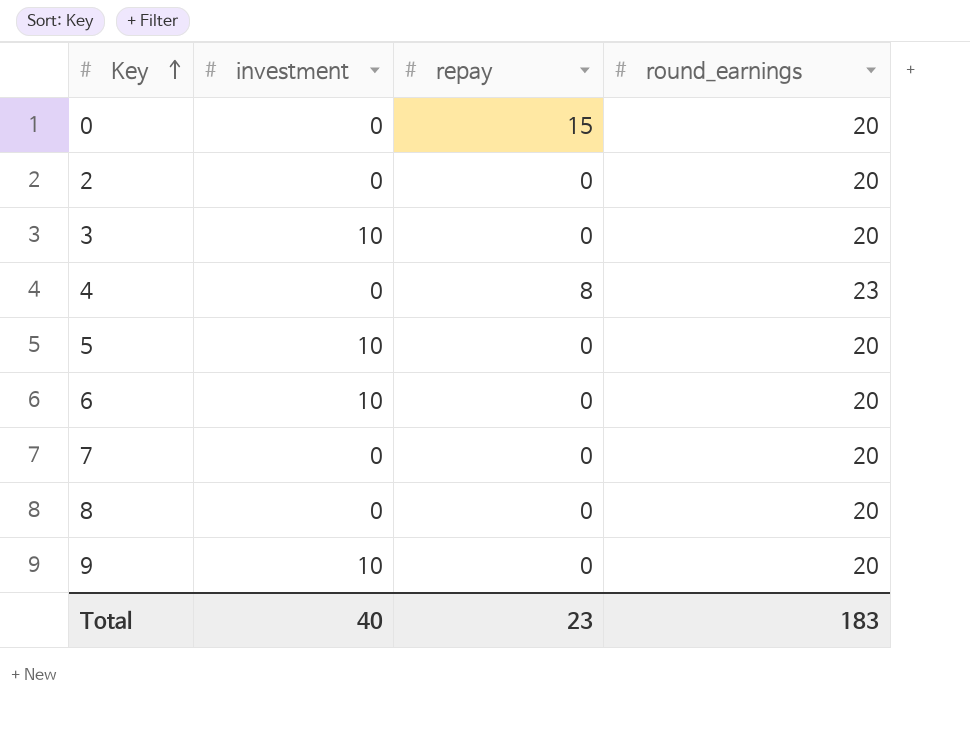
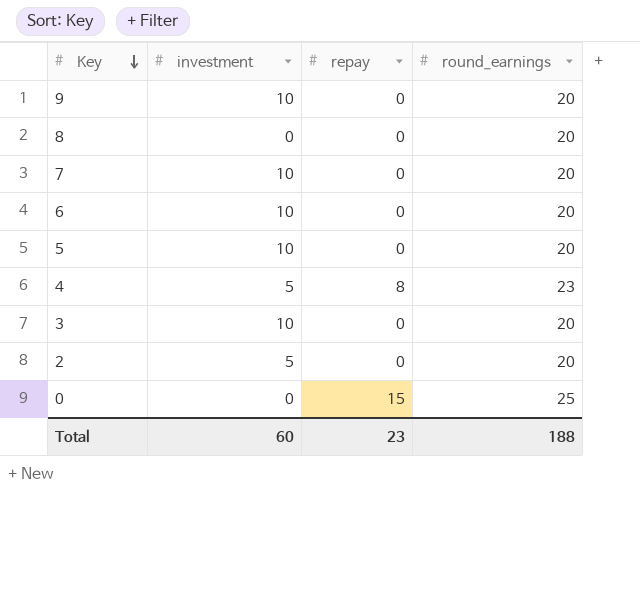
row order: Key ascending -> Key descending
7 | investment: 0 -> 10
4 | investment: 0 -> 5
2 | investment: 0 -> 5
0 | round_earnings: 20 -> 25
Total | investment: 40 -> 60
Total | round_earnings: 183 -> 188

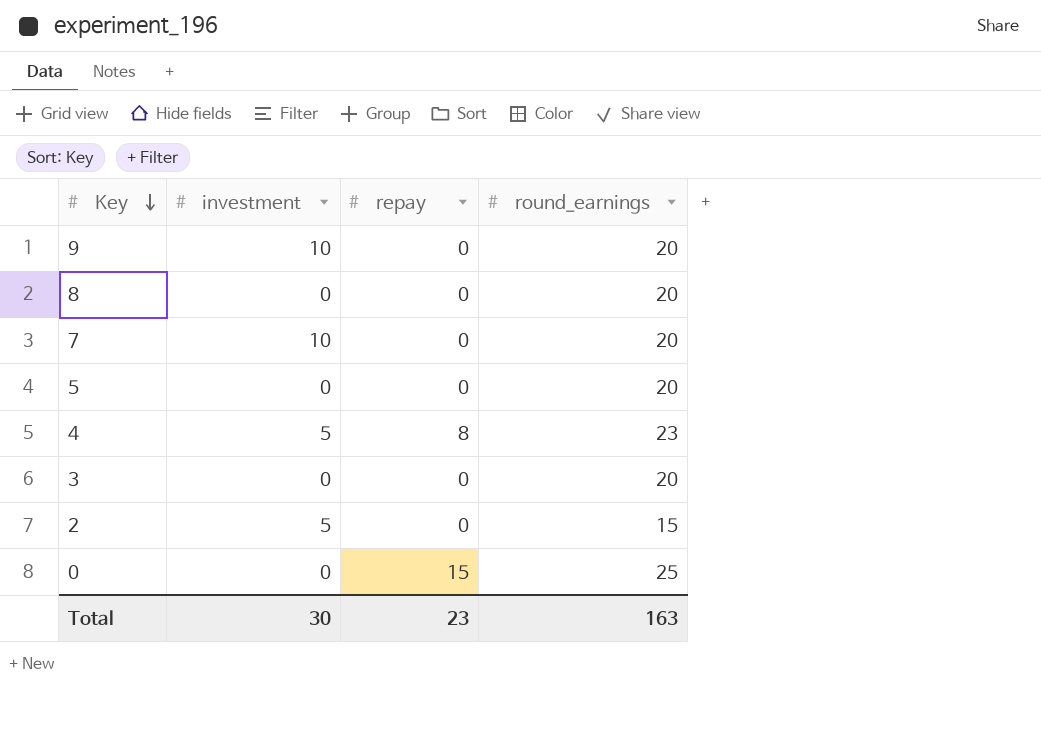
row 6: 10 | 0 | 20 -> none
5 | investment: 10 -> 0
3 | investment: 10 -> 0
2 | round_earnings: 20 -> 15
Total | investment: 60 -> 30
Total | round_earnings: 188 -> 163

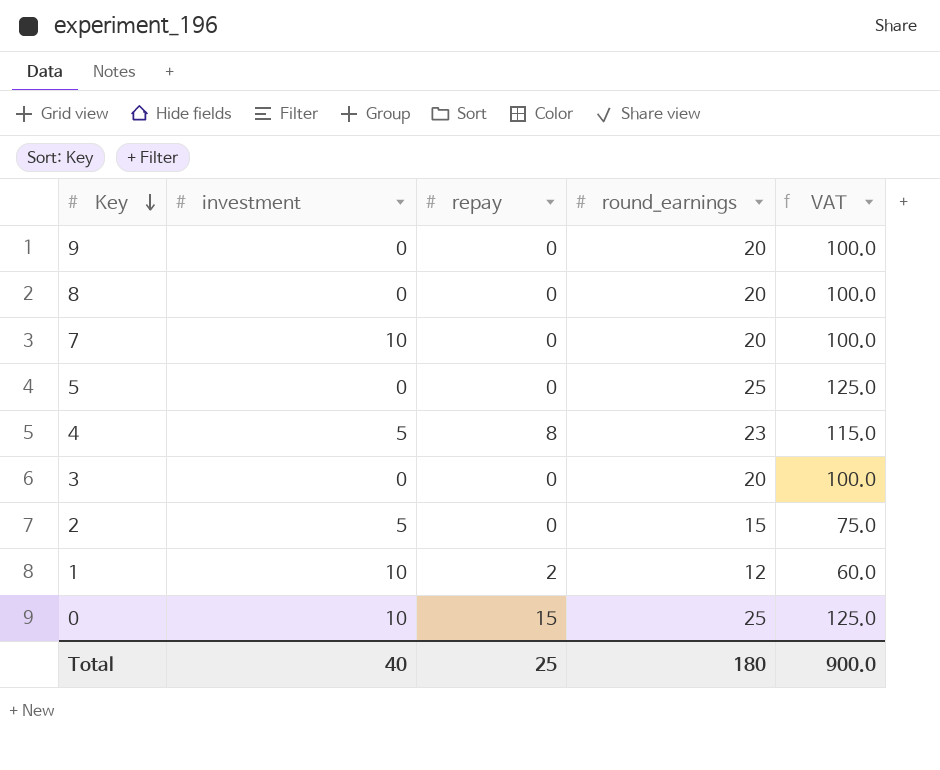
column VAT | formula: none -> [round_earnings] * 5
9 | investment: 10 -> 0
5 | round_earnings: 20 -> 25
row 1: none -> 10 | 2 | 12 | 60.0
0 | investment: 0 -> 10
Total | investment: 30 -> 40
Total | repay: 23 -> 25
Total | round_earnings: 163 -> 180

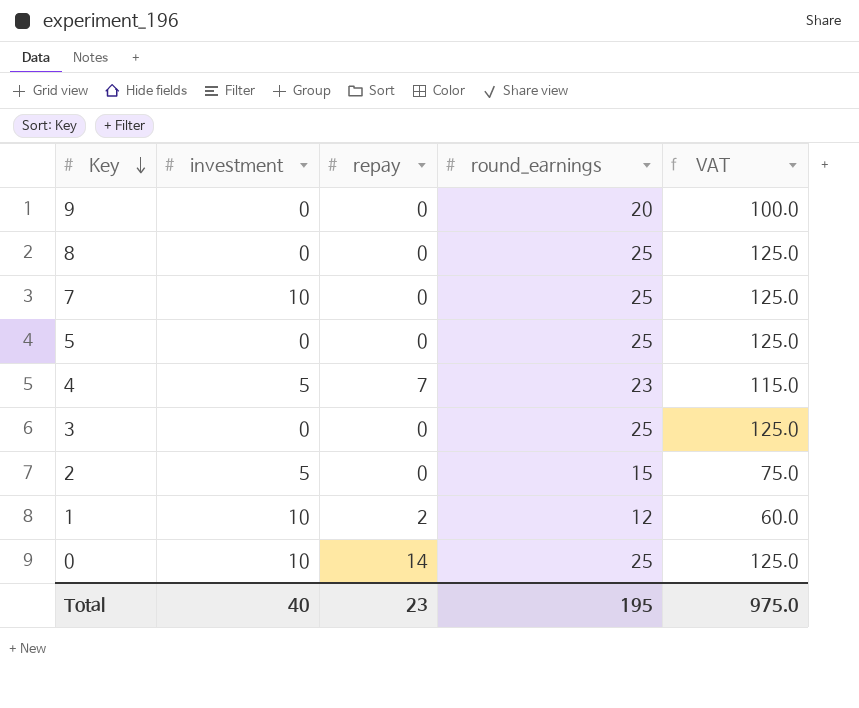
8 | round_earnings: 20 -> 25
8 | VAT: 100.0 -> 125.0
7 | round_earnings: 20 -> 25
7 | VAT: 100.0 -> 125.0
4 | repay: 8 -> 7
3 | round_earnings: 20 -> 25
3 | VAT: 100.0 -> 125.0
0 | repay: 15 -> 14
Total | repay: 25 -> 23
Total | round_earnings: 180 -> 195
Total | VAT: 900.0 -> 975.0

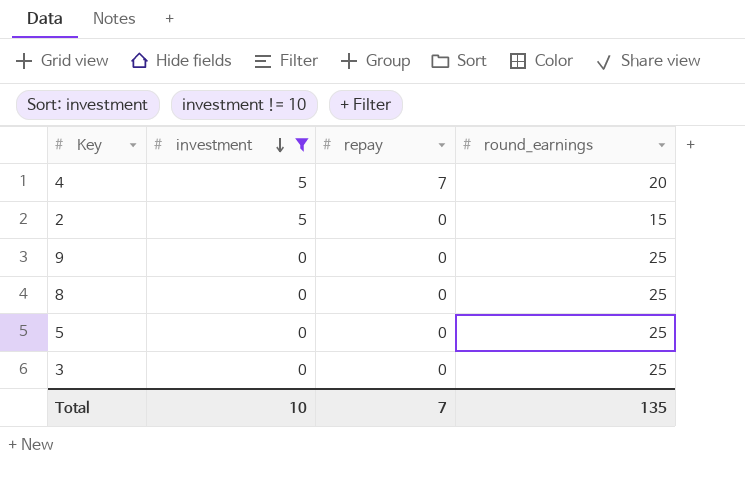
filter: none -> investment != 10
row order: Key descending -> investment descending
column VAT | formula: [round_earnings] * 5 -> none
4 | round_earnings: 23 -> 20
9 | round_earnings: 20 -> 25
Total | investment: 40 -> 10
Total | repay: 23 -> 7
Total | round_earnings: 195 -> 135

